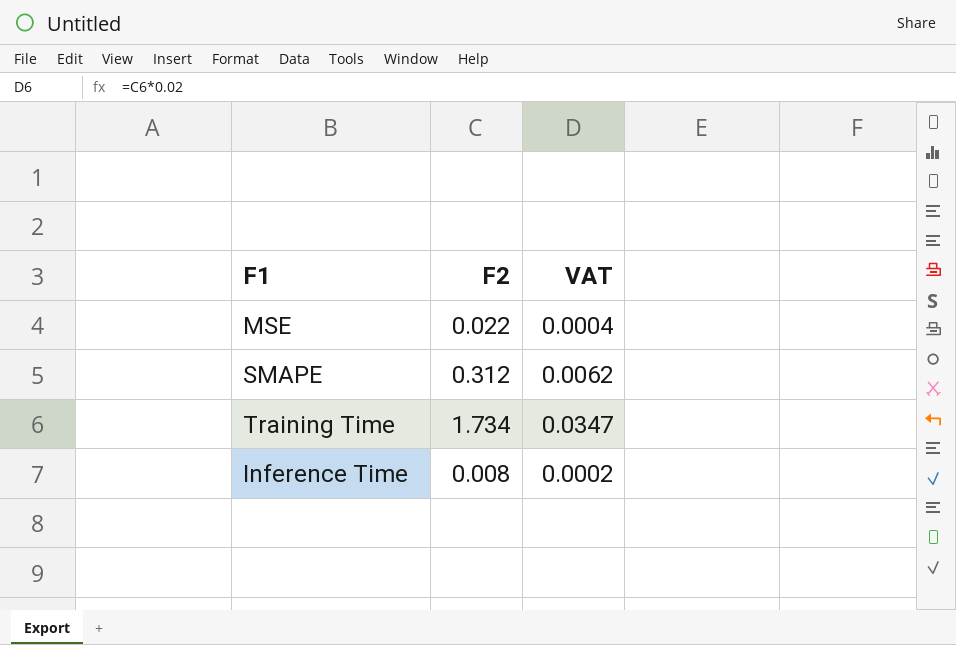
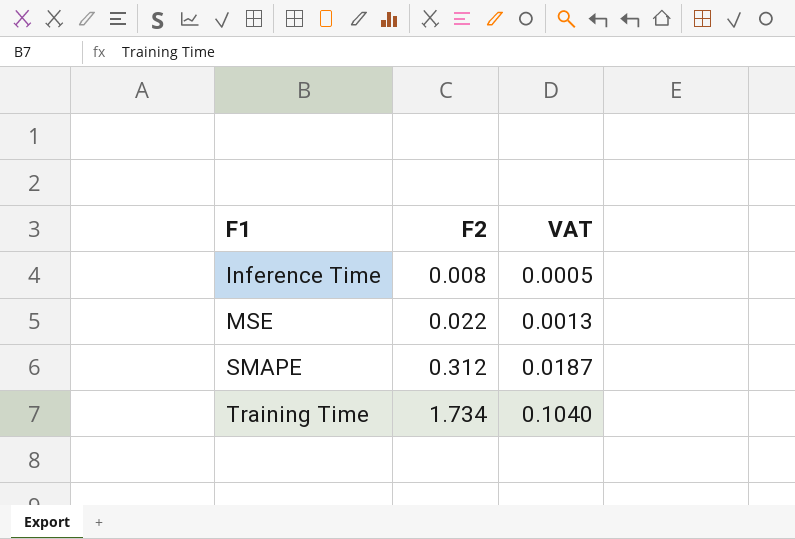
row order: none -> F1 ascending
column VAT | formula: [F2] * 0.02 -> [F2] * 0.06

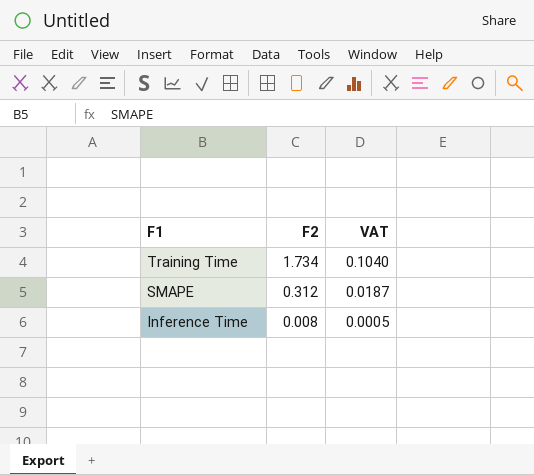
row order: F1 ascending -> F1 descending
row MSE: 0.022 | 0.0013 -> none

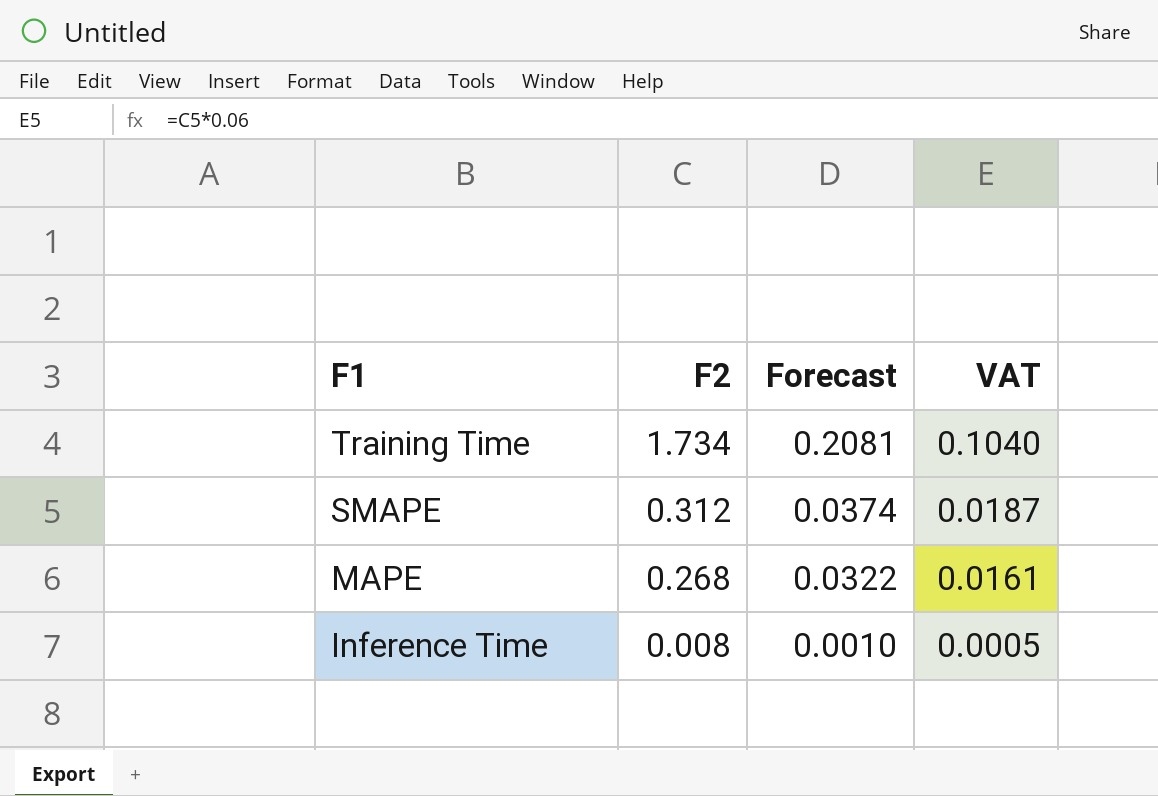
column Forecast | formula: none -> [F2] * 0.12
row MAPE: none -> 0.268 | 0.0322 | 0.0161

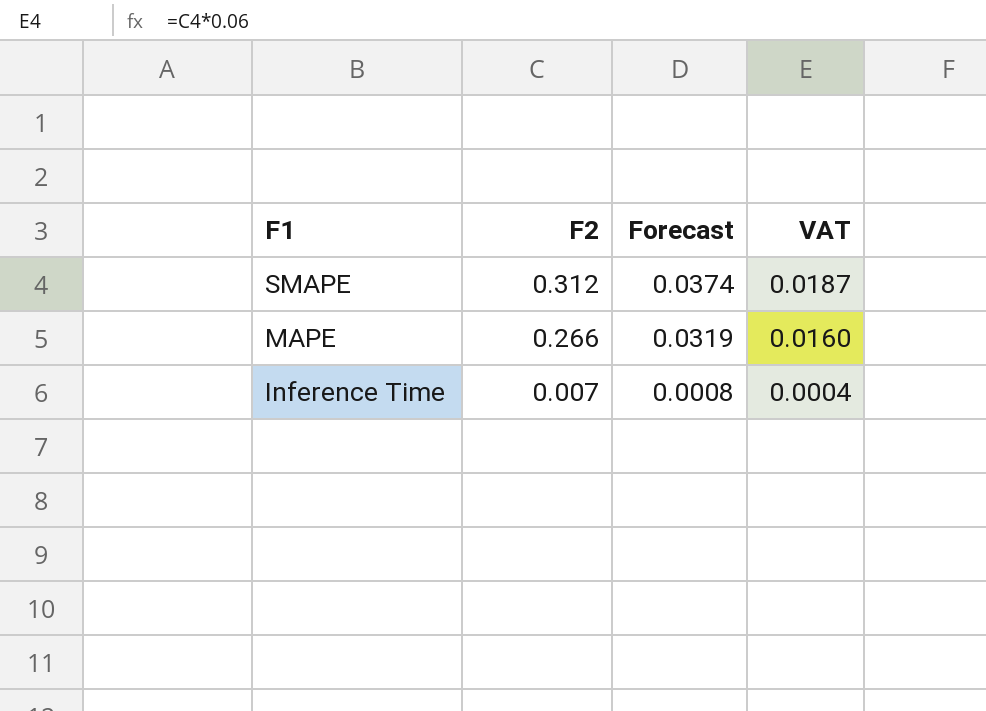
row Training Time: 1.734 | 0.2081 | 0.1040 -> none
MAPE | F2: 0.268 -> 0.266
MAPE | Forecast: 0.0322 -> 0.0319
MAPE | VAT: 0.0161 -> 0.0160
Inference Time | F2: 0.008 -> 0.007
Inference Time | Forecast: 0.0010 -> 0.0008
Inference Time | VAT: 0.0005 -> 0.0004

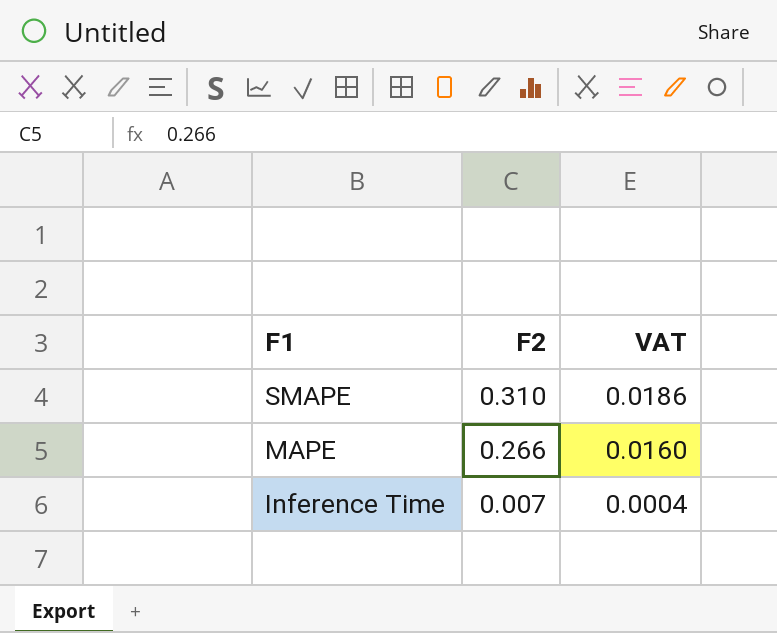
column Forecast | formula: [F2] * 0.12 -> none
SMAPE | F2: 0.312 -> 0.310
SMAPE | VAT: 0.0187 -> 0.0186

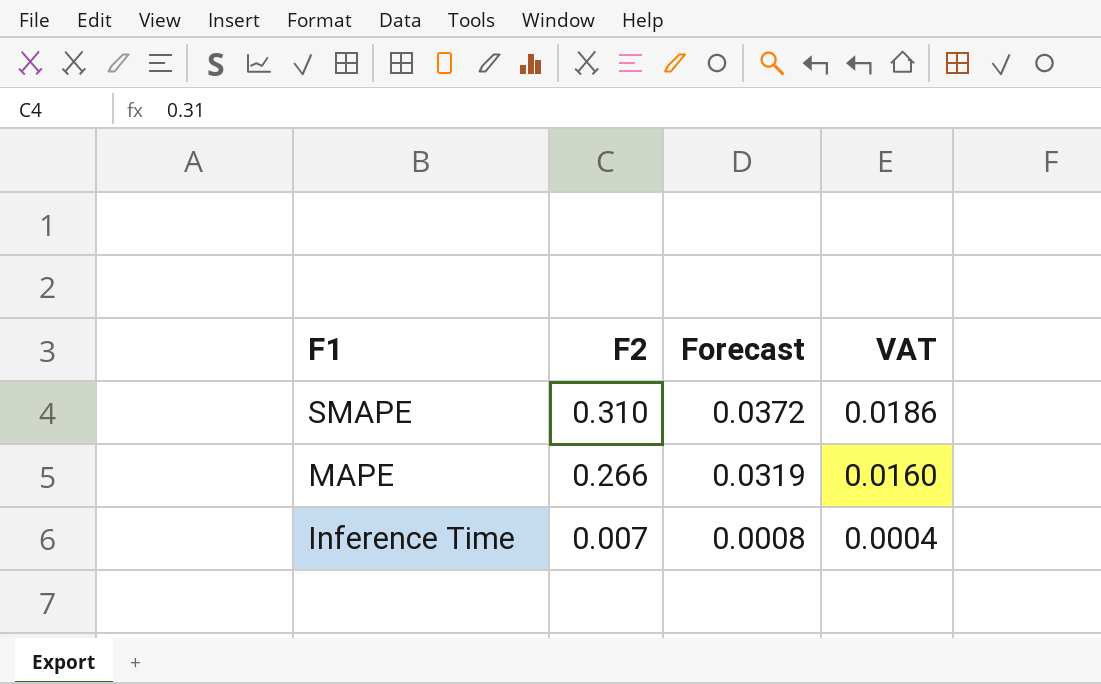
column Forecast | formula: none -> [F2] * 0.12

